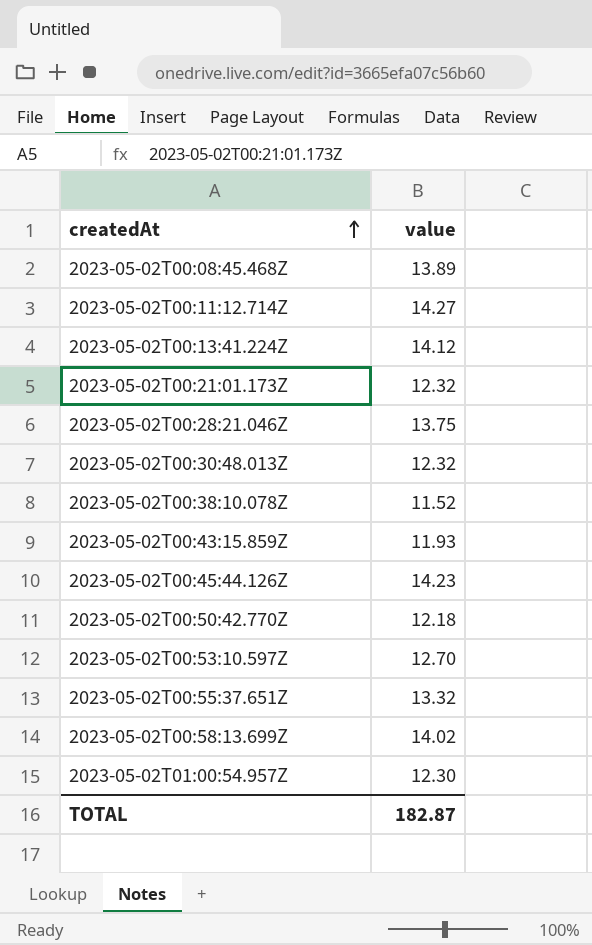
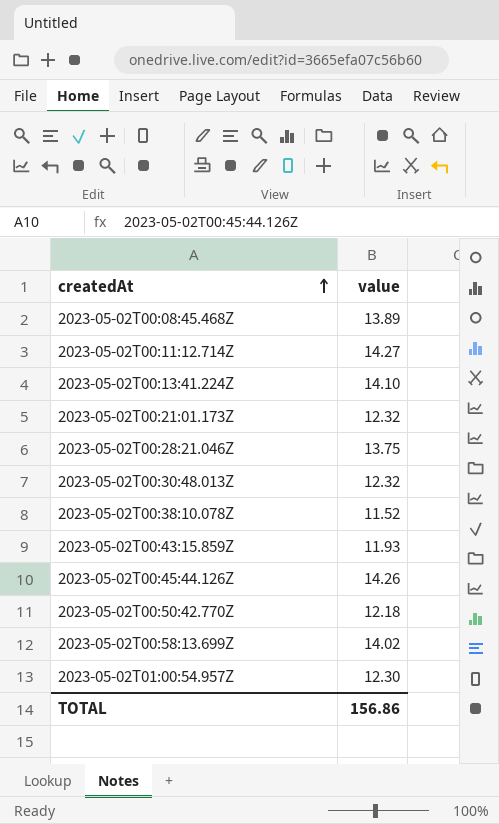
row 2023-05-02T00:53:10.597Z: 12.70 -> none
row 2023-05-02T00:55:37.651Z: 13.32 -> none
2023-05-02T00:13:41.224Z | value: 14.12 -> 14.10
2023-05-02T00:45:44.126Z | value: 14.23 -> 14.26
TOTAL | value: 182.87 -> 156.86

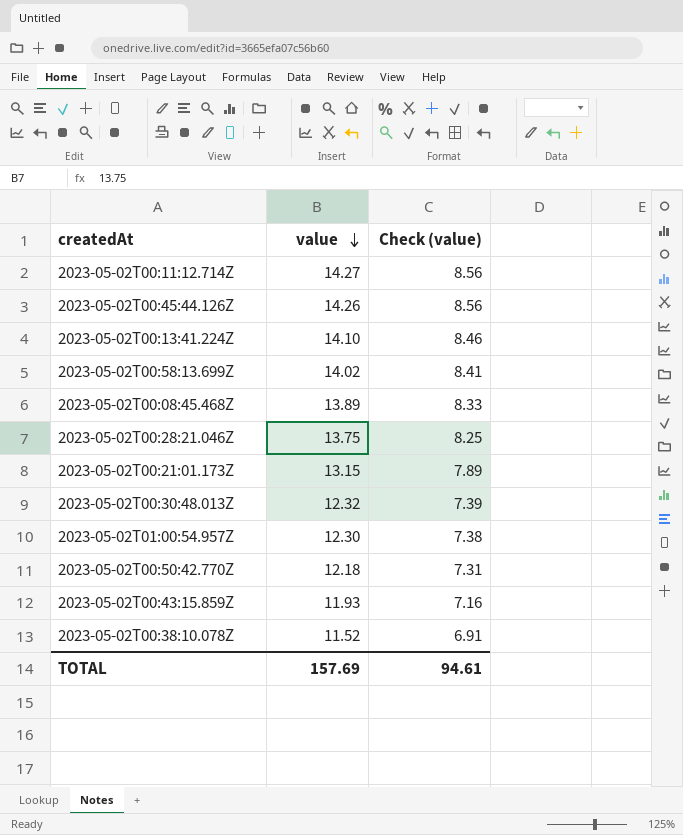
row order: createdAt ascending -> value descending
column Check (value) | formula: none -> [value] * 0.6
2023-05-02T00:21:01.173Z | value: 12.32 -> 13.15
TOTAL | value: 156.86 -> 157.69

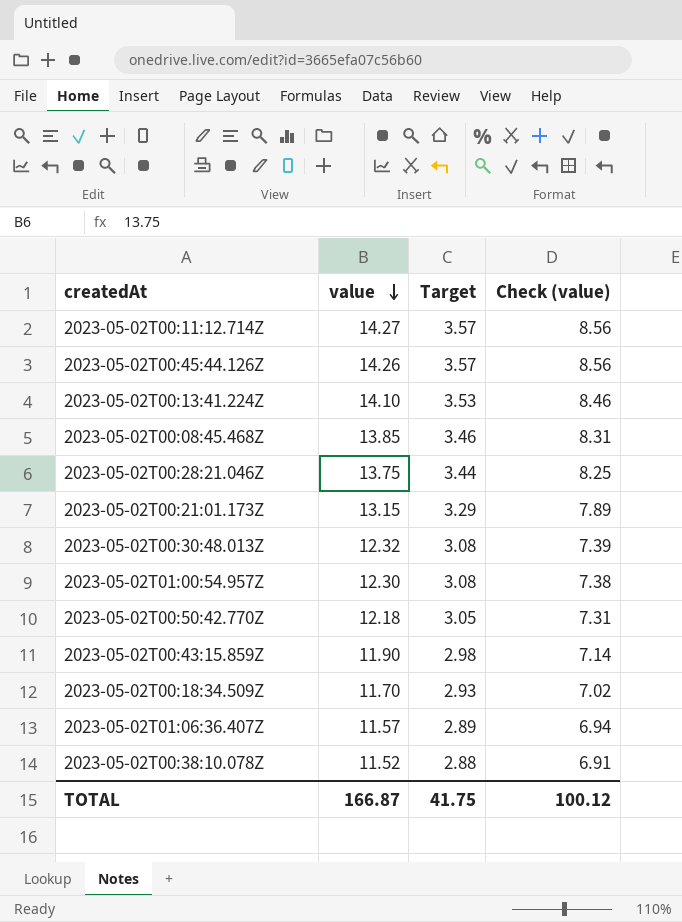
column Target | formula: none -> [value] * 0.25
row 2023-05-02T00:58:13.699Z: 14.02 | 8.41 -> none
2023-05-02T00:08:45.468Z | value: 13.89 -> 13.85
2023-05-02T00:08:45.468Z | Check (value): 8.33 -> 8.31
2023-05-02T00:43:15.859Z | value: 11.93 -> 11.90
2023-05-02T00:43:15.859Z | Check (value): 7.16 -> 7.14
row 2023-05-02T00:18:34.509Z: none -> 11.70 | 2.93 | 7.02
row 2023-05-02T01:06:36.407Z: none -> 11.57 | 2.89 | 6.94
TOTAL | value: 157.69 -> 166.87
TOTAL | Check (value): 94.61 -> 100.12

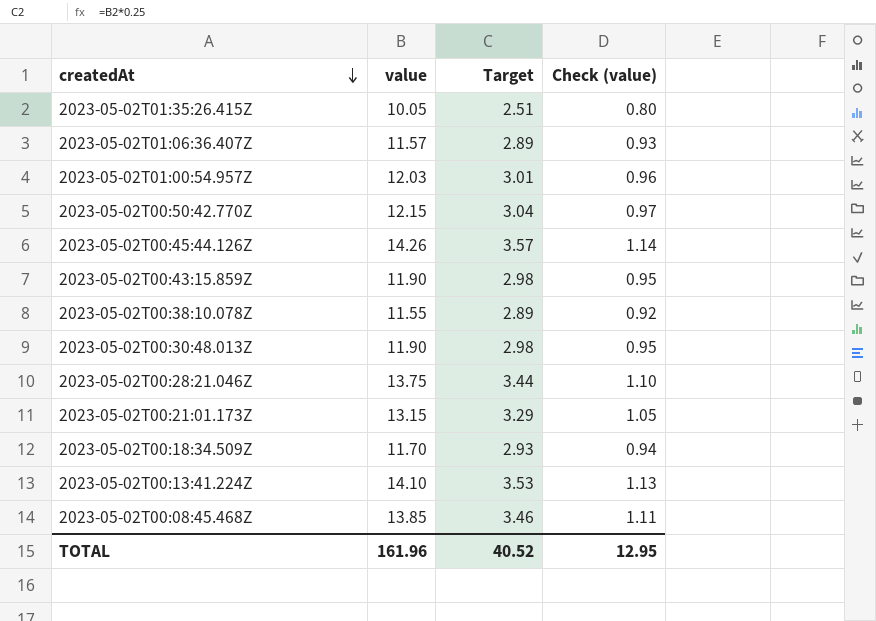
row order: value descending -> createdAt descending
column Check (value) | formula: [value] * 0.6 -> [value] * 0.08
row 2023-05-02T00:11:12.714Z: 14.27 | 3.57 | 8.56 -> none
row 2023-05-02T01:35:26.415Z: none -> 10.05 | 2.51 | 0.80
2023-05-02T01:00:54.957Z | value: 12.30 -> 12.03
2023-05-02T01:00:54.957Z | Target: 3.08 -> 3.01
2023-05-02T00:50:42.770Z | value: 12.18 -> 12.15
2023-05-02T00:50:42.770Z | Target: 3.05 -> 3.04
2023-05-02T00:38:10.078Z | value: 11.52 -> 11.55
2023-05-02T00:38:10.078Z | Target: 2.88 -> 2.89
2023-05-02T00:30:48.013Z | value: 12.32 -> 11.90
2023-05-02T00:30:48.013Z | Target: 3.08 -> 2.98
TOTAL | value: 166.87 -> 161.96
TOTAL | Target: 41.75 -> 40.52
TOTAL | Check (value): 100.12 -> 12.95

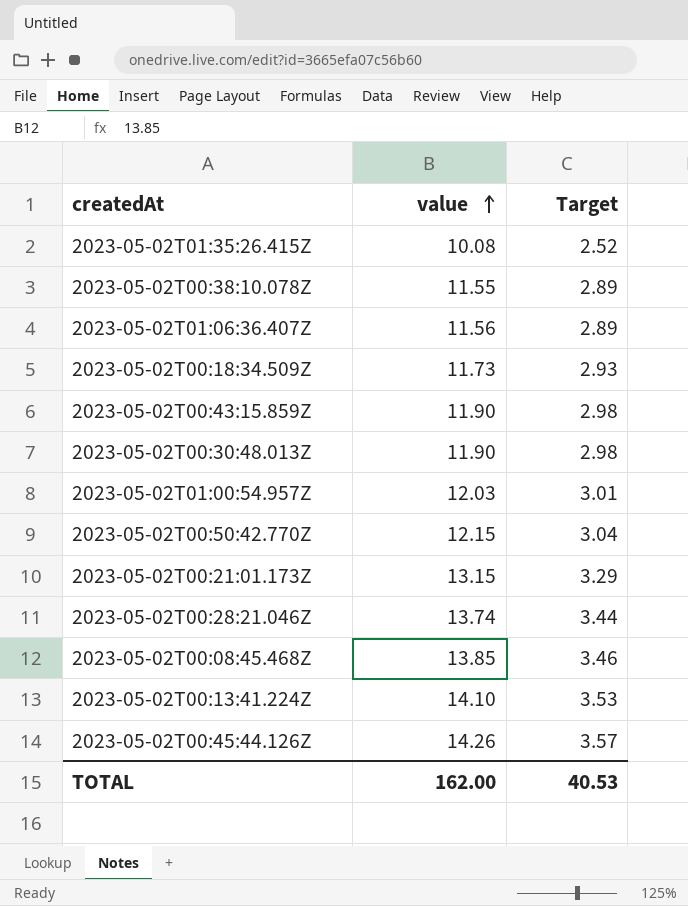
row order: createdAt descending -> value ascending
column Check (value) | formula: [value] * 0.08 -> none
2023-05-02T01:35:26.415Z | value: 10.05 -> 10.08
2023-05-02T01:35:26.415Z | Target: 2.51 -> 2.52
2023-05-02T01:06:36.407Z | value: 11.57 -> 11.56
2023-05-02T00:18:34.509Z | value: 11.70 -> 11.73
2023-05-02T00:28:21.046Z | value: 13.75 -> 13.74
TOTAL | value: 161.96 -> 162.00
TOTAL | Target: 40.52 -> 40.53

